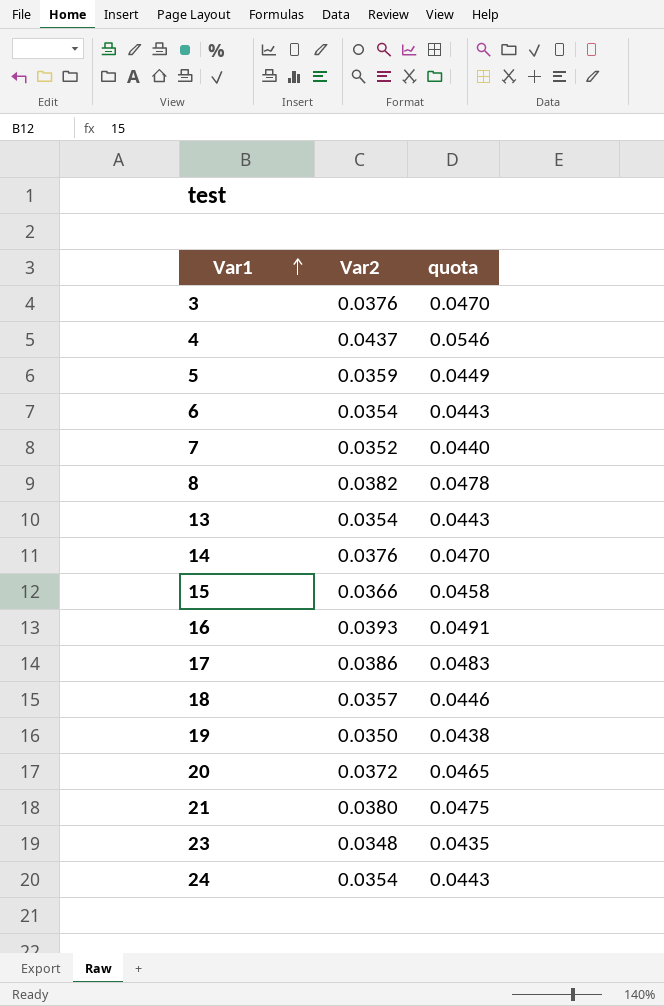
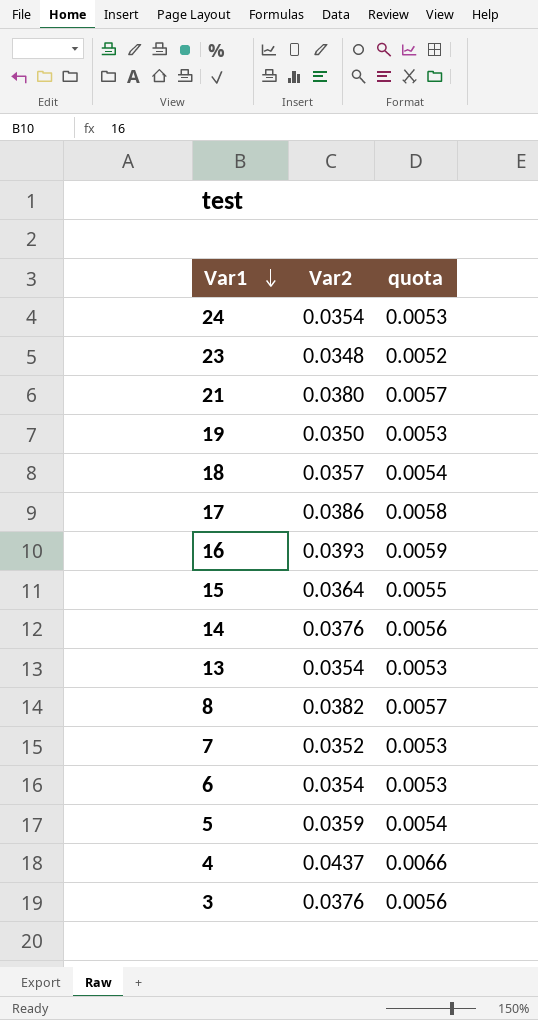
row order: Var1 ascending -> Var1 descending
column quota | formula: [Var2] * 1.25 -> [Var2] * 0.15
row 20: 0.0372 | 0.0465 -> none
15 | Var2: 0.0366 -> 0.0364

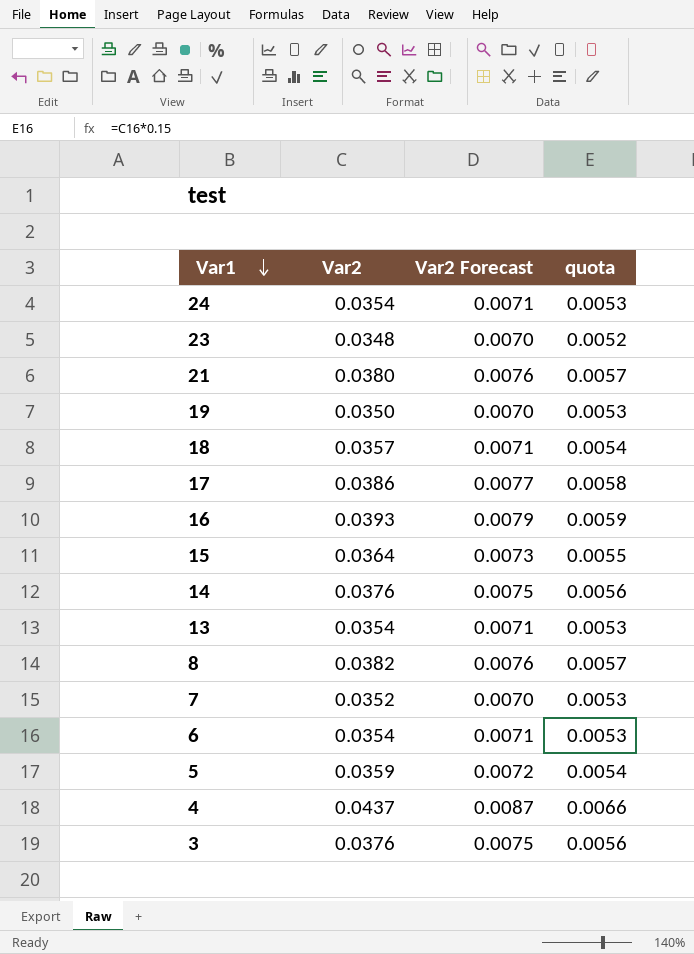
column Var2 Forecast | formula: none -> [Var2] * 0.2

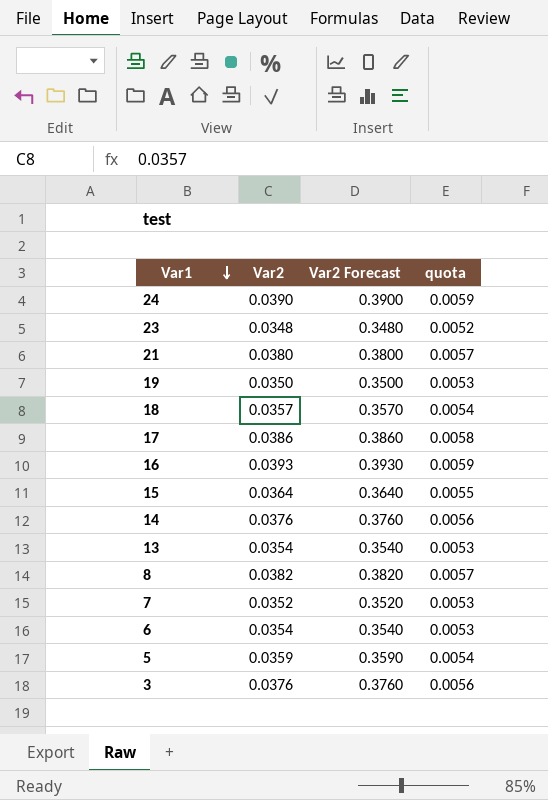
column Var2 Forecast | formula: [Var2] * 0.2 -> [Var2] * 10
row 4: 0.0437 | 0.0087 | 0.0066 -> none
24 | Var2: 0.0354 -> 0.0390
24 | quota: 0.0053 -> 0.0059

